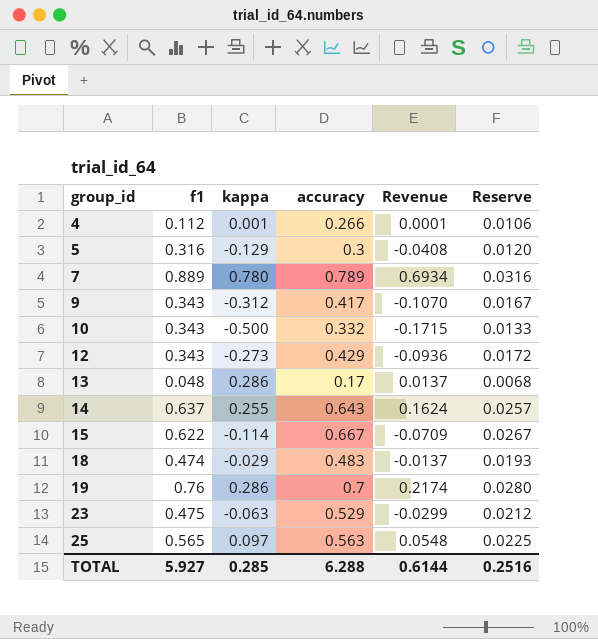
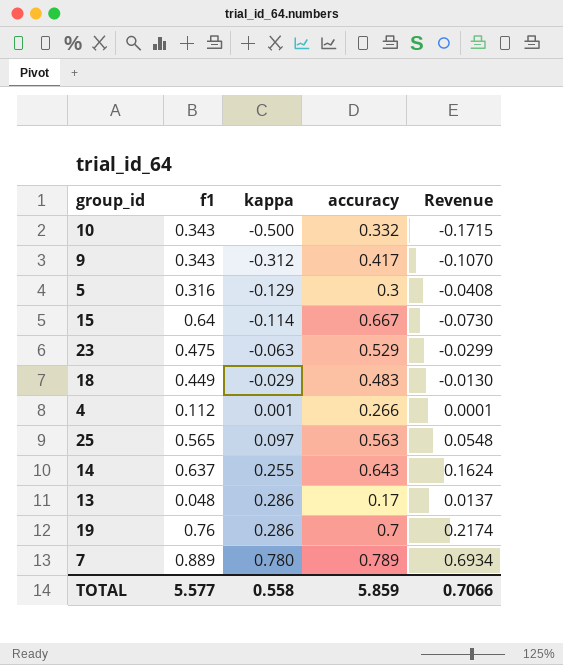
row order: group_id ascending -> kappa ascending
column Reserve | formula: [accuracy] * 0.04 -> none
row 12: 0.343 | -0.273 | 0.429 | -0.0936 | 0.0172 -> none
15 | f1: 0.622 -> 0.64
15 | Revenue: -0.0709 -> -0.0730
18 | f1: 0.474 -> 0.449
18 | Revenue: -0.0137 -> -0.0130
TOTAL | f1: 5.927 -> 5.577
TOTAL | kappa: 0.285 -> 0.558
TOTAL | accuracy: 6.288 -> 5.859
TOTAL | Revenue: 0.6144 -> 0.7066

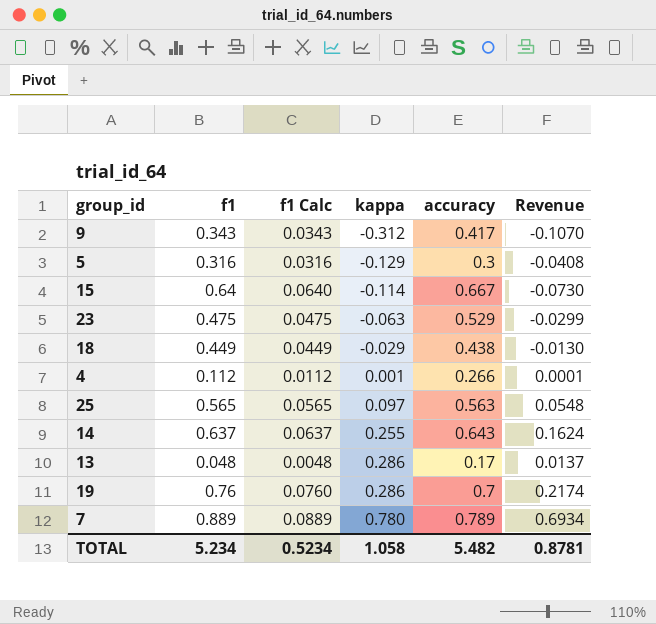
column f1 Calc | formula: none -> [f1] * 0.1
row 10: 0.343 | -0.500 | 0.332 | -0.1715 -> none
18 | accuracy: 0.483 -> 0.438
TOTAL | f1: 5.577 -> 5.234
TOTAL | kappa: 0.558 -> 1.058
TOTAL | accuracy: 5.859 -> 5.482
TOTAL | Revenue: 0.7066 -> 0.8781

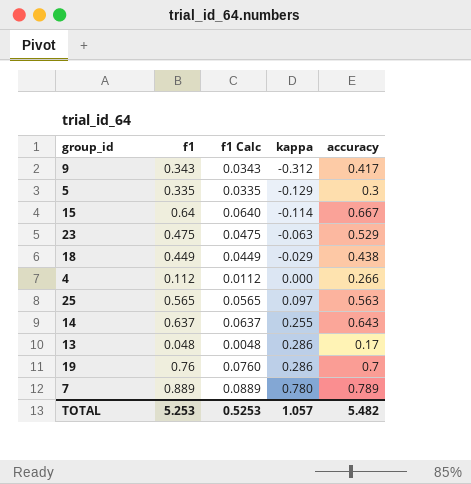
column Revenue | formula: [f1] * [kappa] -> none
5 | f1: 0.316 -> 0.335
5 | f1 Calc: 0.0316 -> 0.0335
4 | kappa: 0.001 -> 0.000
TOTAL | f1: 5.234 -> 5.253
TOTAL | f1 Calc: 0.5234 -> 0.5253
TOTAL | kappa: 1.058 -> 1.057

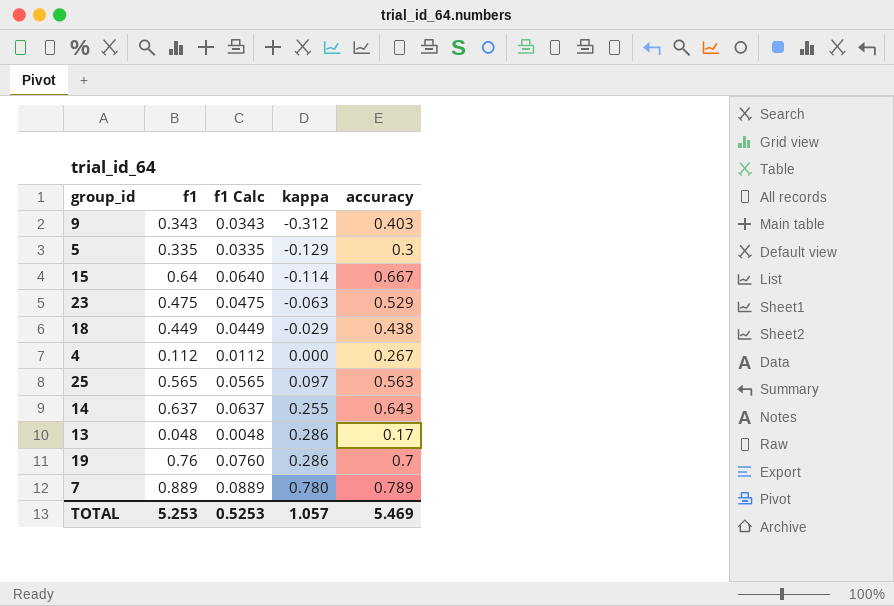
9 | accuracy: 0.417 -> 0.403
4 | accuracy: 0.266 -> 0.267
TOTAL | accuracy: 5.482 -> 5.469

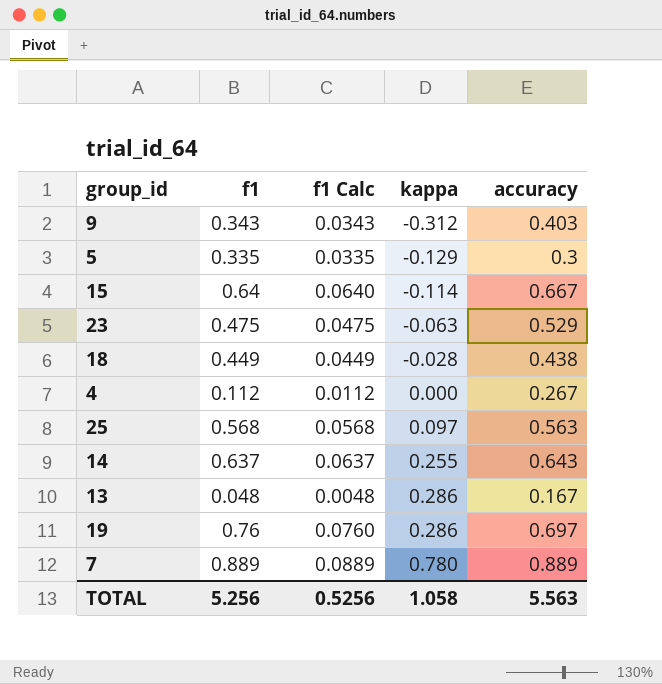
18 | kappa: -0.029 -> -0.028
25 | f1: 0.565 -> 0.568
25 | f1 Calc: 0.0565 -> 0.0568
13 | accuracy: 0.17 -> 0.167
19 | accuracy: 0.7 -> 0.697
7 | accuracy: 0.789 -> 0.889
TOTAL | f1: 5.253 -> 5.256
TOTAL | f1 Calc: 0.5253 -> 0.5256
TOTAL | kappa: 1.057 -> 1.058
TOTAL | accuracy: 5.469 -> 5.563

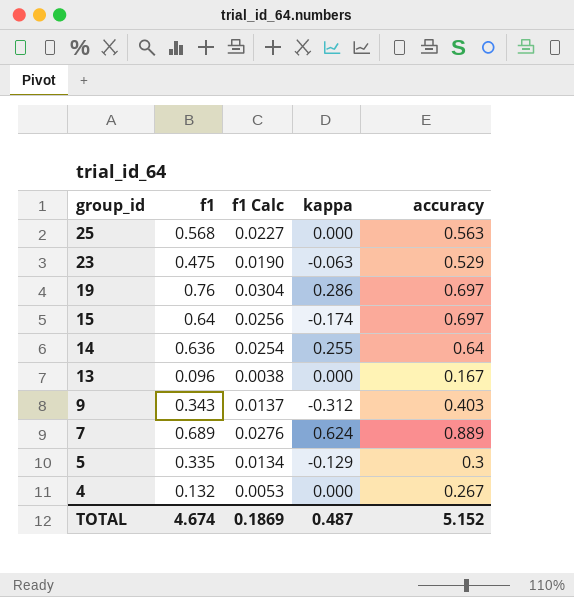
row order: kappa ascending -> group_id descending
column f1 Calc | formula: [f1] * 0.1 -> [f1] * 0.04
row 18: 0.449 | 0.0449 | -0.028 | 0.438 -> none
25 | kappa: 0.097 -> 0.000
15 | kappa: -0.114 -> -0.174
15 | accuracy: 0.667 -> 0.697
14 | f1: 0.637 -> 0.636
14 | accuracy: 0.643 -> 0.64
13 | f1: 0.048 -> 0.096
13 | kappa: 0.286 -> 0.000
7 | f1: 0.889 -> 0.689
7 | kappa: 0.780 -> 0.624
4 | f1: 0.112 -> 0.132
TOTAL | f1: 5.256 -> 4.674
TOTAL | f1 Calc: 0.5256 -> 0.1869
TOTAL | kappa: 1.058 -> 0.487
TOTAL | accuracy: 5.563 -> 5.152

